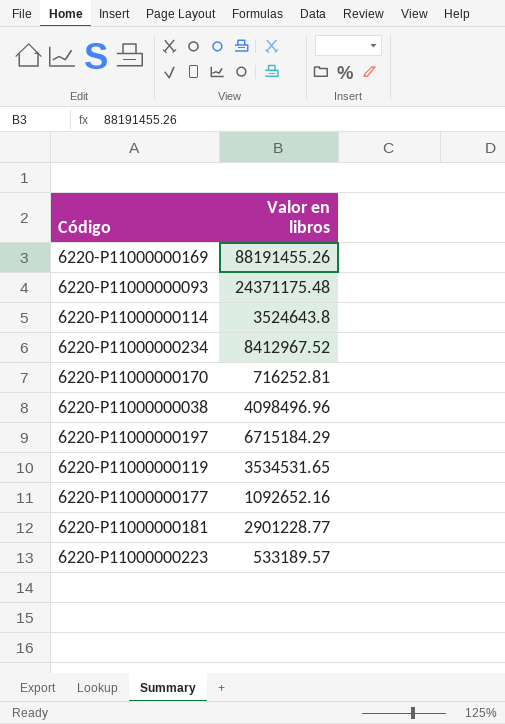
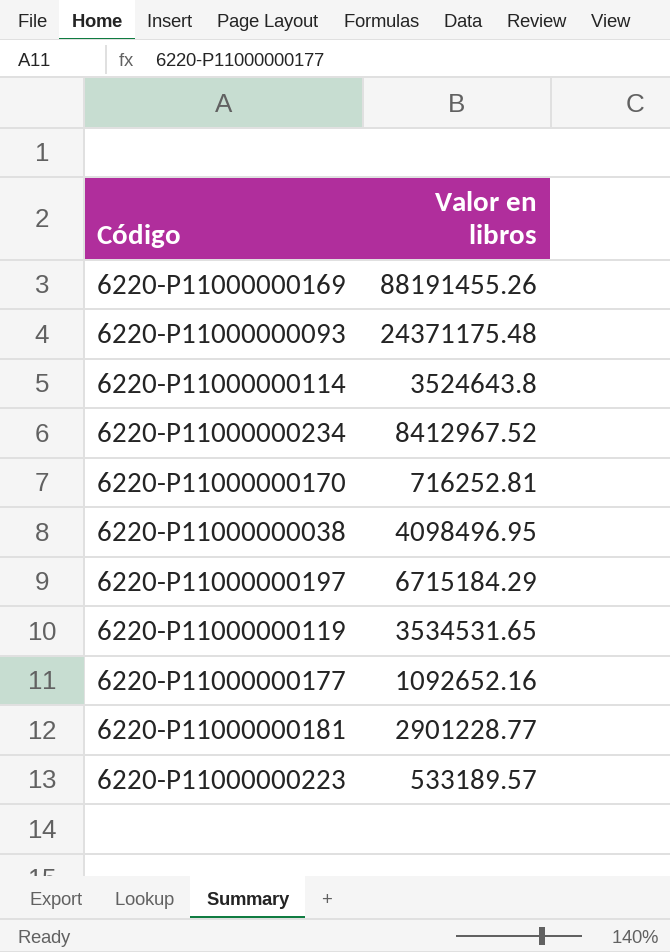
6220-P11000000038 | Valor en libros: 4098496.96 -> 4098496.95

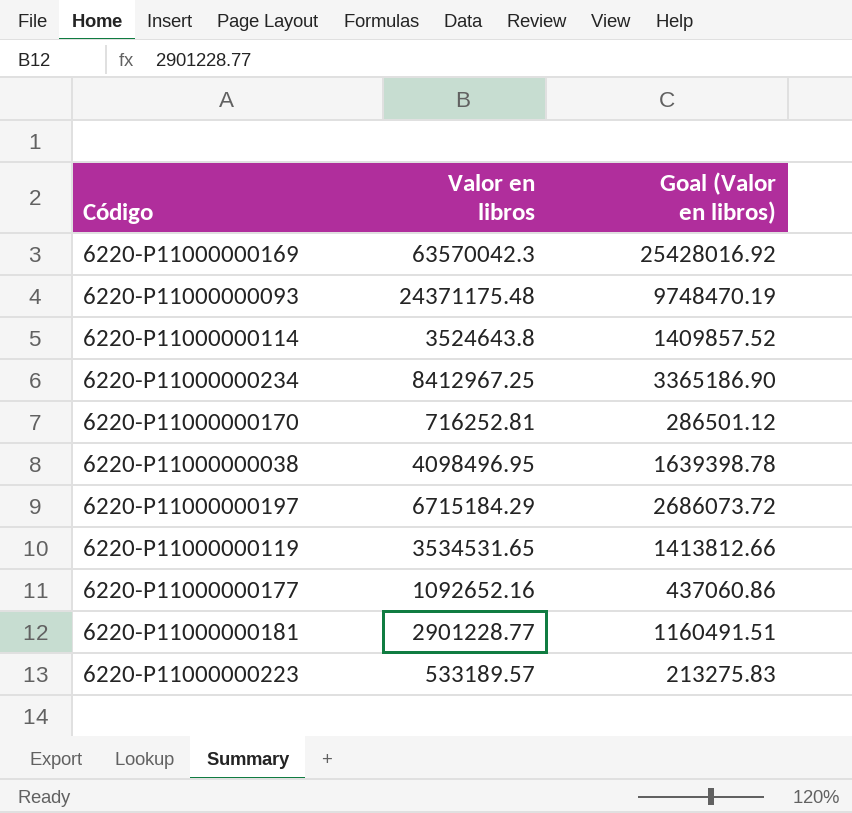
column Goal (Valor en libros) | formula: none -> [Valor en libros] * 0.4
6220-P11000000169 | Valor en libros: 88191455.26 -> 63570042.3
6220-P11000000234 | Valor en libros: 8412967.52 -> 8412967.25

